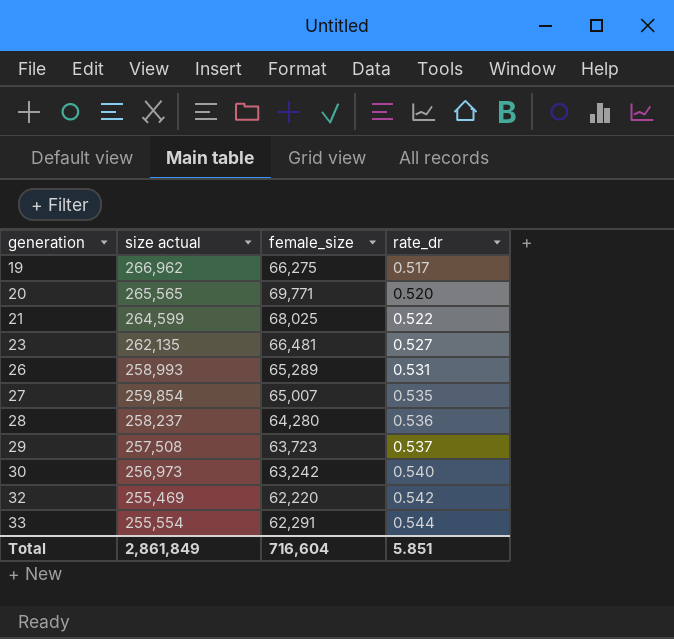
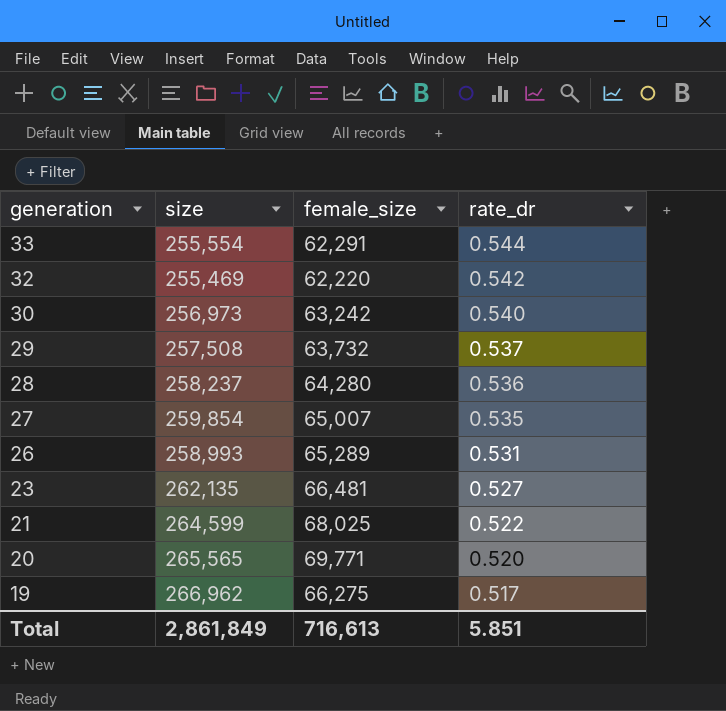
row order: generation ascending -> generation descending
column name: size actual -> size
29 | female_size: 63,723 -> 63,732
Total | female_size: 716,604 -> 716,613

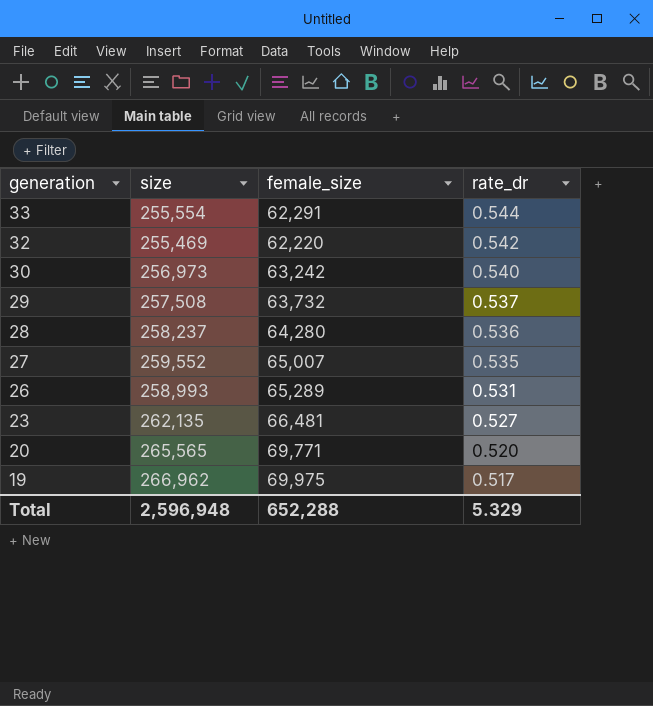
row 21: 264,599 | 68,025 | 0.522 -> none
27 | size: 259,854 -> 259,552
19 | female_size: 66,275 -> 69,975
Total | size: 2,861,849 -> 2,596,948
Total | female_size: 716,613 -> 652,288
Total | rate_dr: 5.851 -> 5.329

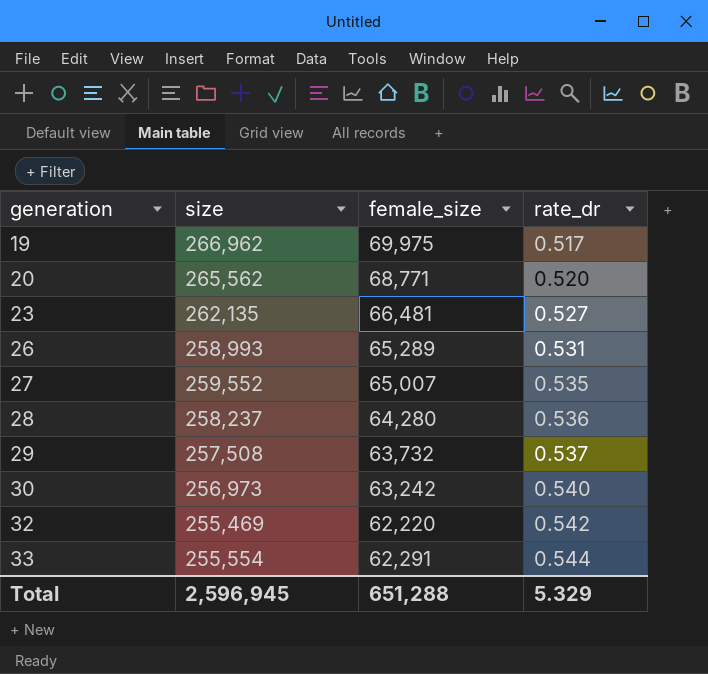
row order: generation descending -> generation ascending
20 | size: 265,565 -> 265,562
20 | female_size: 69,771 -> 68,771
Total | size: 2,596,948 -> 2,596,945
Total | female_size: 652,288 -> 651,288

